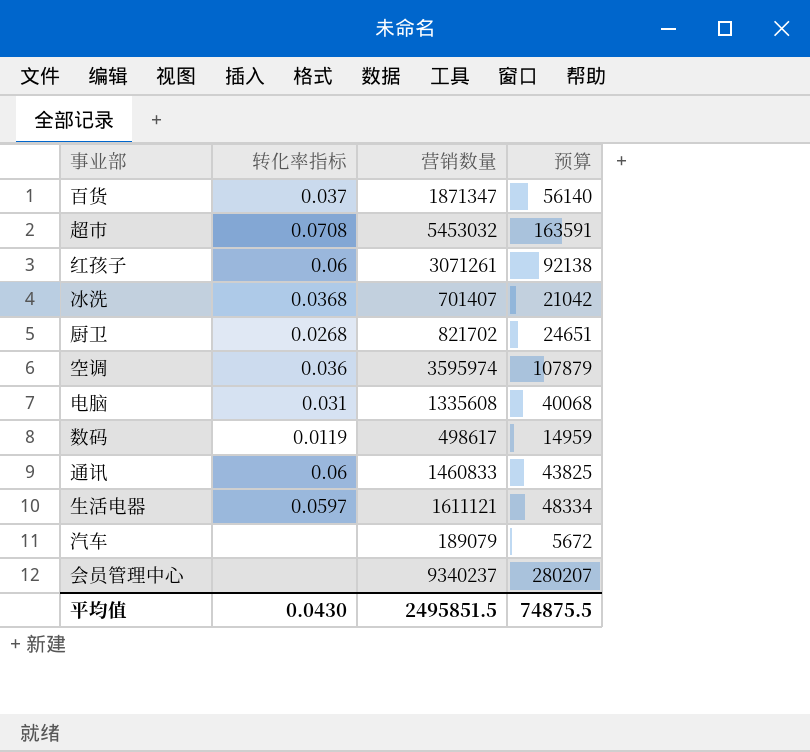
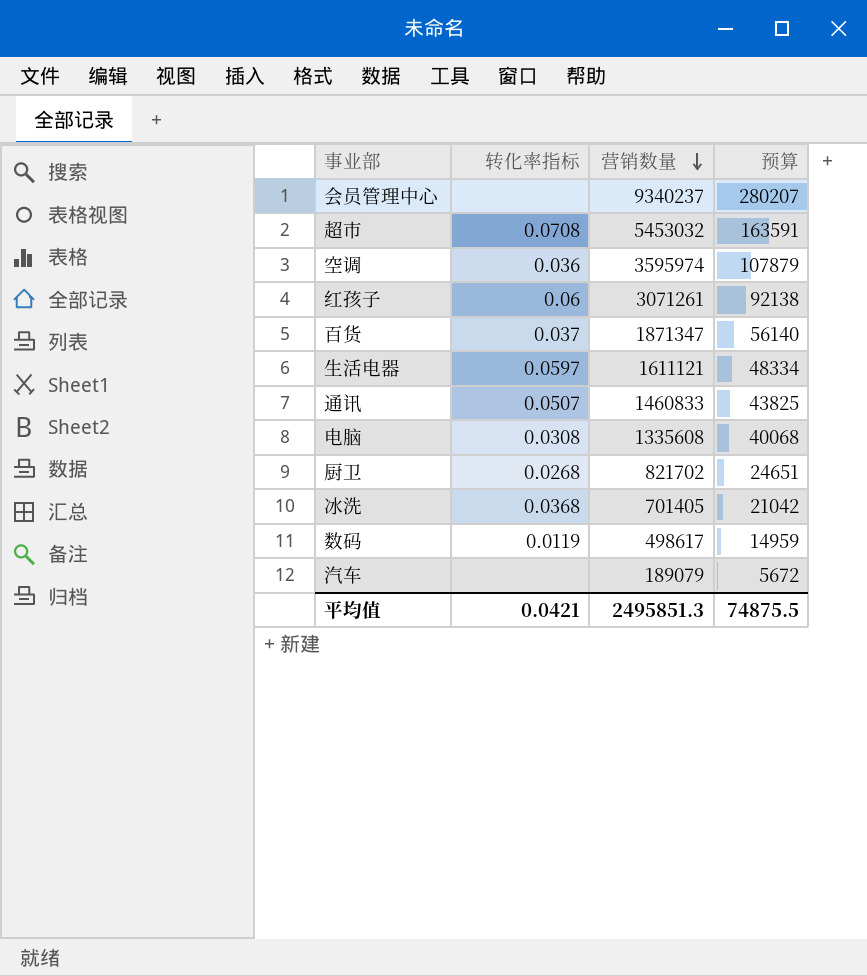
row order: none -> 营销数量 descending
通讯 | 转化率指标: 0.06 -> 0.0507
电脑 | 转化率指标: 0.031 -> 0.0308
冰洗 | 营销数量: 701407 -> 701405
平均值 | 转化率指标: 0.0430 -> 0.0421
平均值 | 营销数量: 2495851.5 -> 2495851.3

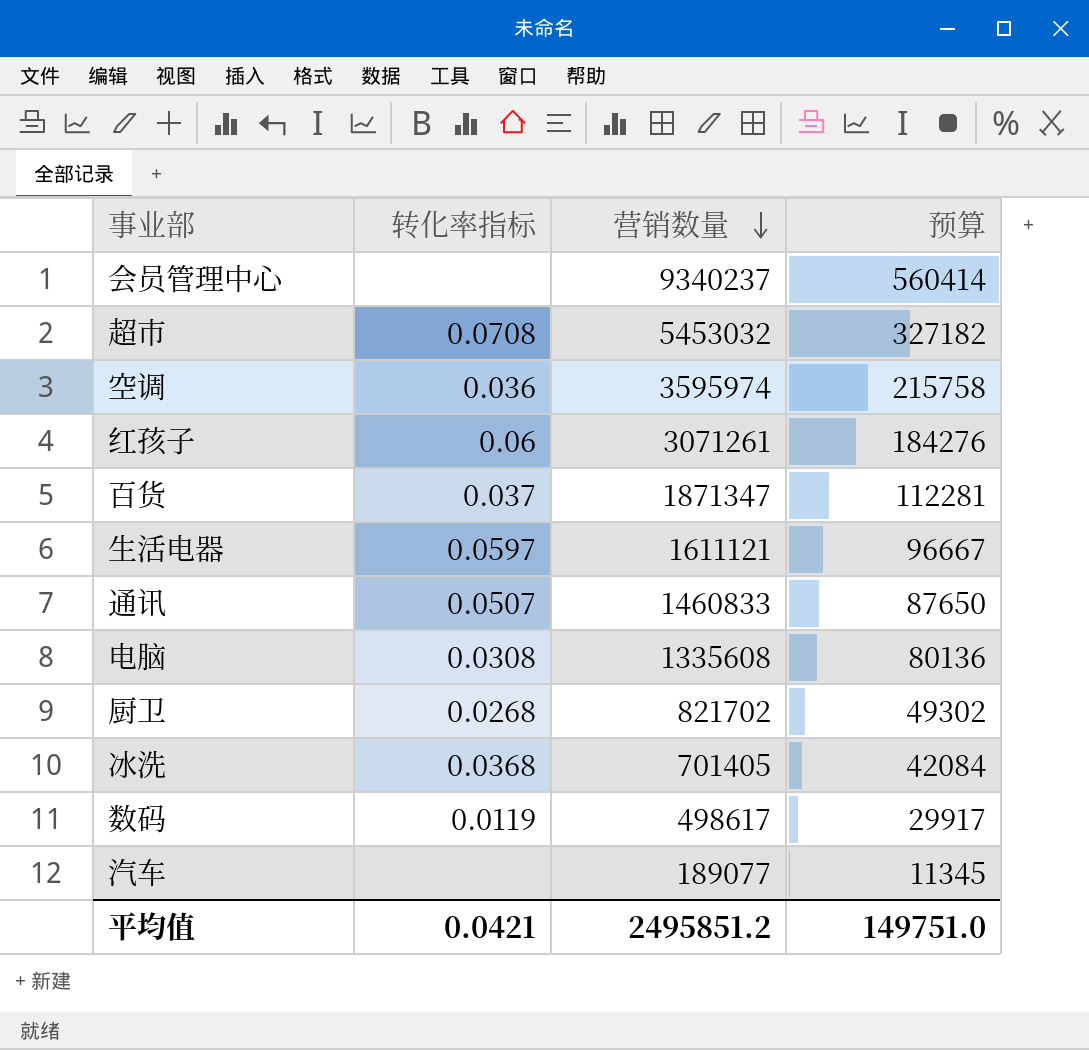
column 预算 | formula: [营销数量] * 0.03 -> [营销数量] * 0.06
汽车 | 营销数量: 189079 -> 189077
平均值 | 营销数量: 2495851.3 -> 2495851.2
平均值 | 预算: 74875.5 -> 149751.0

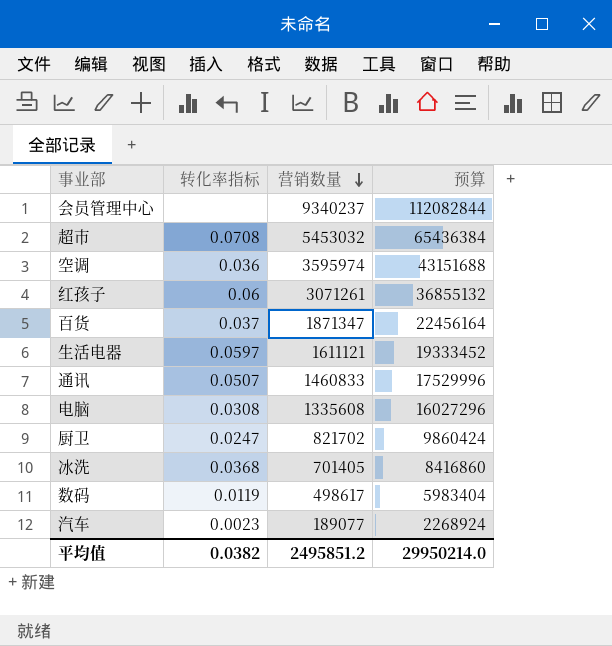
column 预算 | formula: [营销数量] * 0.06 -> [营销数量] * 12
厨卫 | 转化率指标: 0.0268 -> 0.0247
汽车 | 转化率指标: none -> 0.0023
平均值 | 转化率指标: 0.0421 -> 0.0382
平均值 | 预算: 149751.0 -> 29950214.0

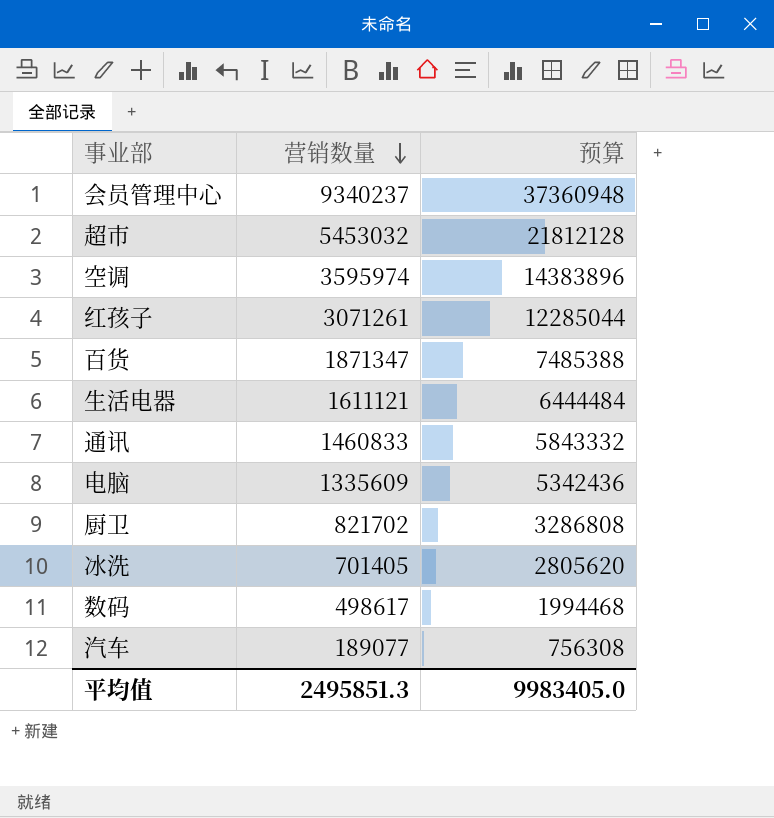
column 转化率指标 | position: 2 -> none
column 预算 | formula: [营销数量] * 12 -> [营销数量] * 4
电脑 | 营销数量: 1335608 -> 1335609
平均值 | 营销数量: 2495851.2 -> 2495851.3
平均值 | 预算: 29950214.0 -> 9983405.0

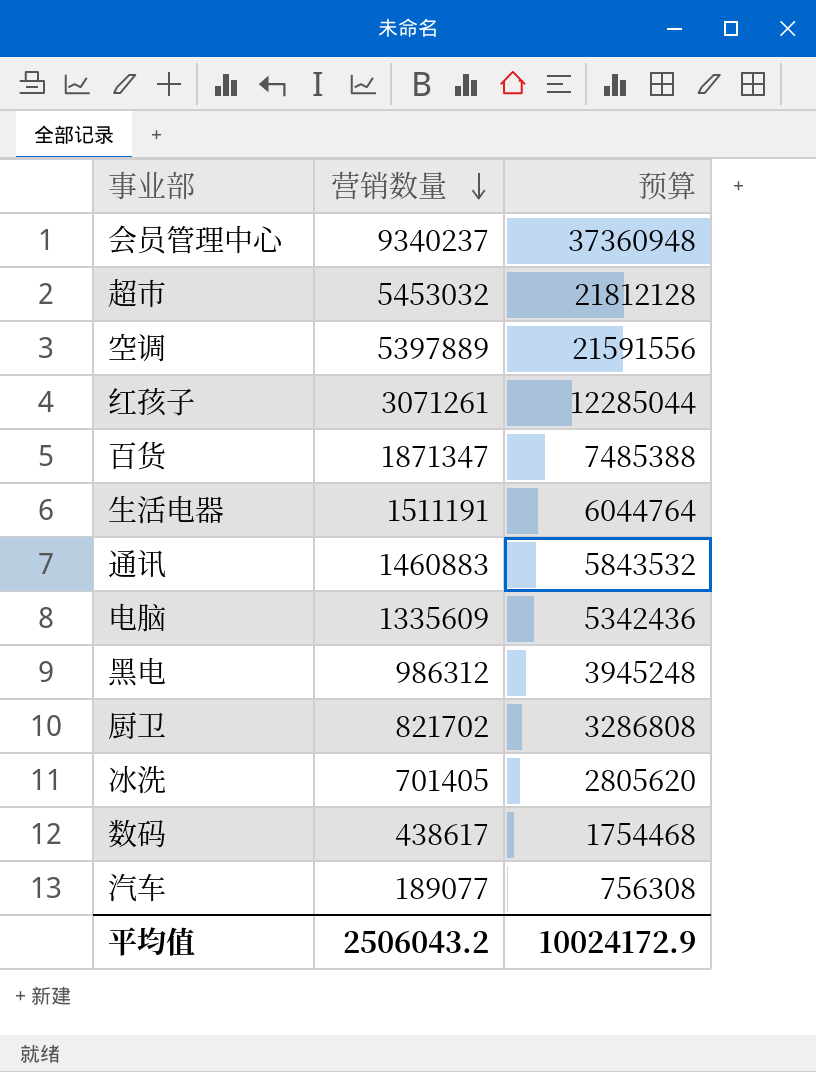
空调 | 营销数量: 3595974 -> 5397889
空调 | 预算: 14383896 -> 21591556
生活电器 | 营销数量: 1611121 -> 1511191
生活电器 | 预算: 6444484 -> 6044764
通讯 | 营销数量: 1460833 -> 1460883
通讯 | 预算: 5843332 -> 5843532
row 黑电: none -> 986312 | 3945248
数码 | 营销数量: 498617 -> 438617
数码 | 预算: 1994468 -> 1754468
平均值 | 营销数量: 2495851.3 -> 2506043.2
平均值 | 预算: 9983405.0 -> 10024172.9

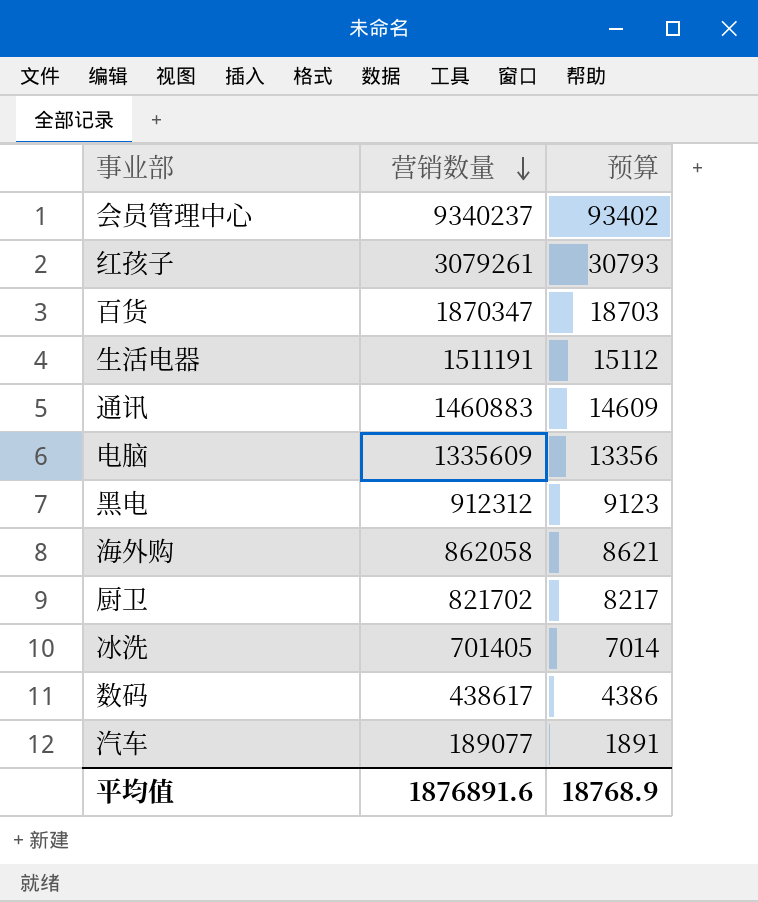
column 预算 | formula: [营销数量] * 4 -> [营销数量] * 0.01
row 超市: 5453032 | 21812128 -> none
row 空调: 5397889 | 21591556 -> none
红孩子 | 营销数量: 3071261 -> 3079261
百货 | 营销数量: 1871347 -> 1870347
黑电 | 营销数量: 986312 -> 912312
row 海外购: none -> 862058 | 8621
平均值 | 营销数量: 2506043.2 -> 1876891.6
平均值 | 预算: 10024172.9 -> 18768.9

